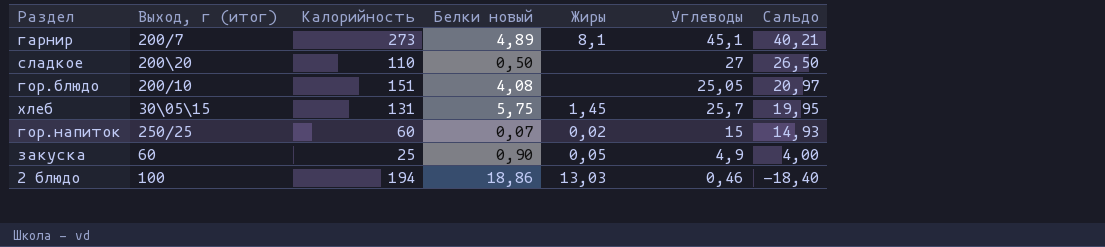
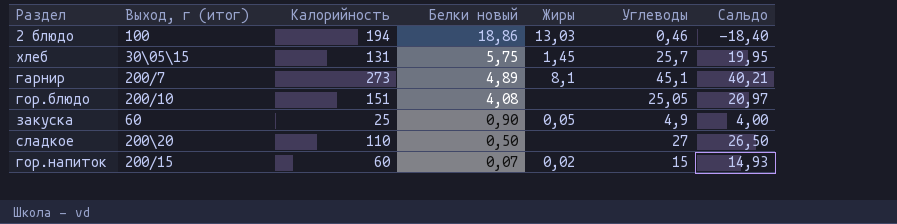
row order: Сальдо descending -> Белки новый descending
гор.напиток | Выход, г (итог): 250/25 -> 200/15

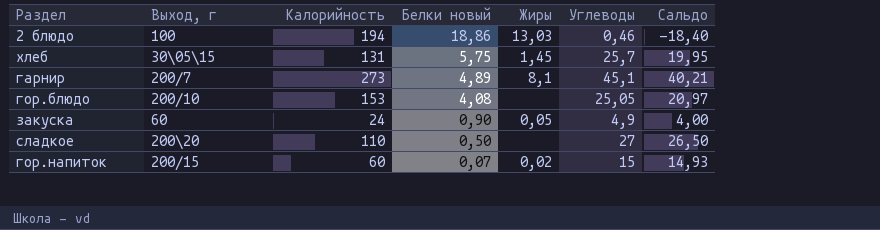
column name: Выход, г (итог) -> Выход, г
гор.блюдо | Калорийность: 151 -> 153
закуска | Калорийность: 25 -> 24

